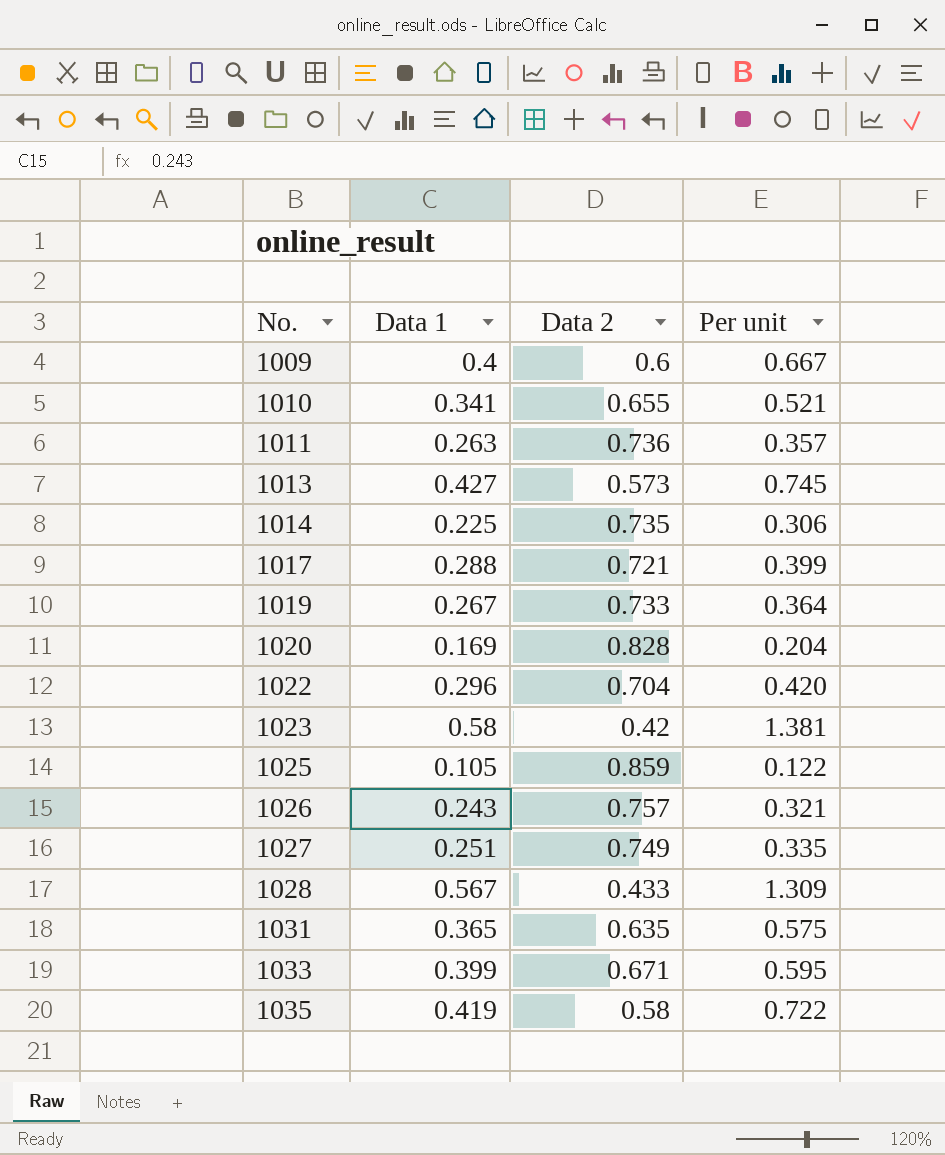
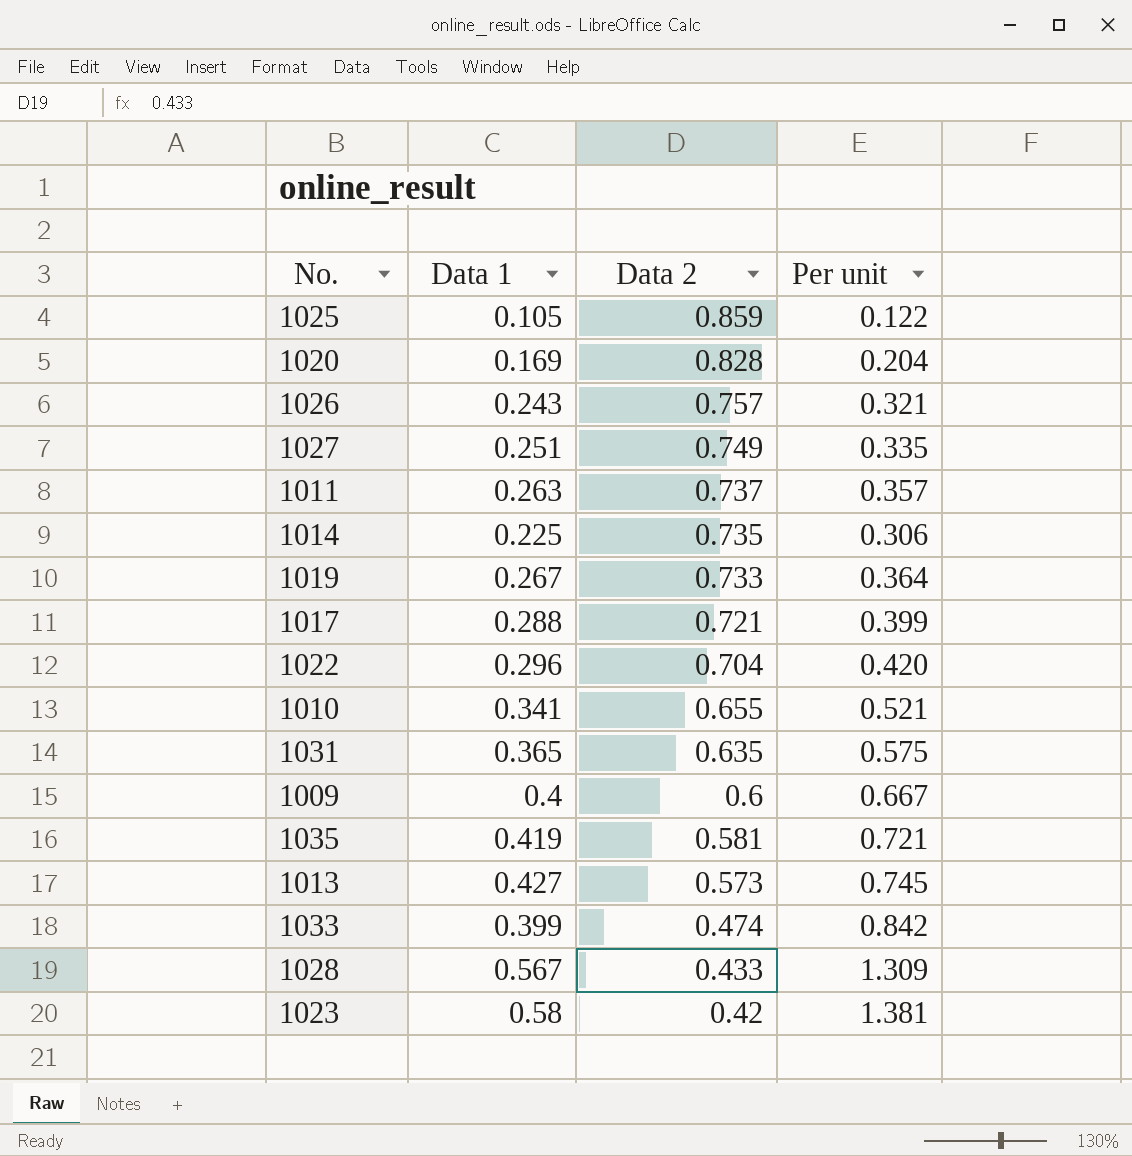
row order: No. ascending -> Data 2 descending
1011 | Data 2: 0.736 -> 0.737
1035 | Data 2: 0.58 -> 0.581
1035 | Per unit: 0.722 -> 0.721
1033 | Data 2: 0.671 -> 0.474
1033 | Per unit: 0.595 -> 0.842

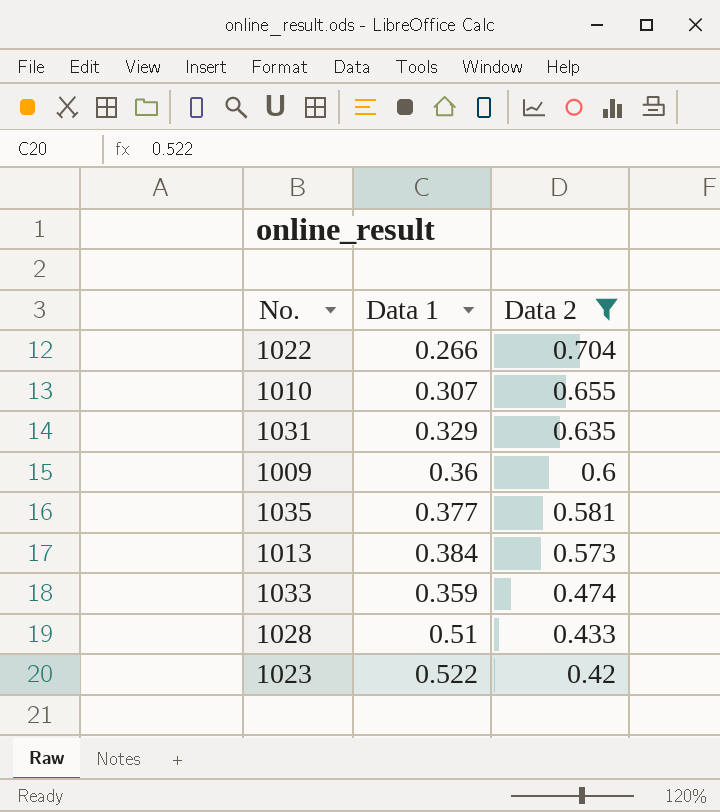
filter: none -> Data 2 <= 0.704
column Per unit | formula: [Data 1] / [Data 2] -> none
1022 | Data 1: 0.296 -> 0.266
1010 | Data 1: 0.341 -> 0.307
1031 | Data 1: 0.365 -> 0.329
1009 | Data 1: 0.4 -> 0.36
1035 | Data 1: 0.419 -> 0.377
1013 | Data 1: 0.427 -> 0.384
1033 | Data 1: 0.399 -> 0.359
1028 | Data 1: 0.567 -> 0.51
1023 | Data 1: 0.58 -> 0.522

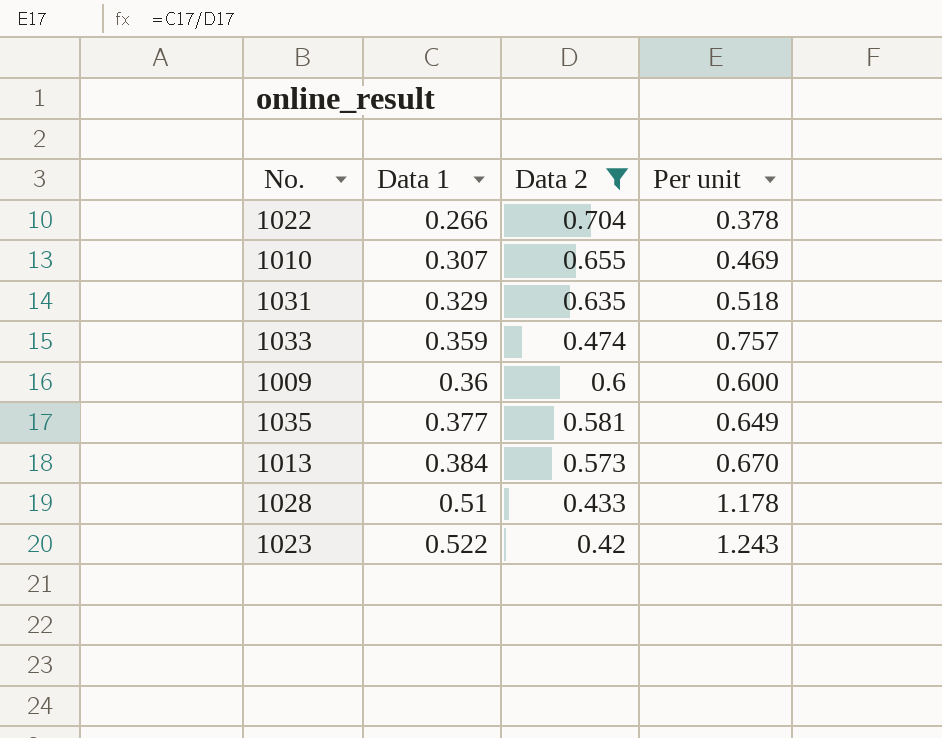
row order: Data 2 descending -> Data 1 ascending
column Per unit | formula: none -> [Data 1] / [Data 2]

